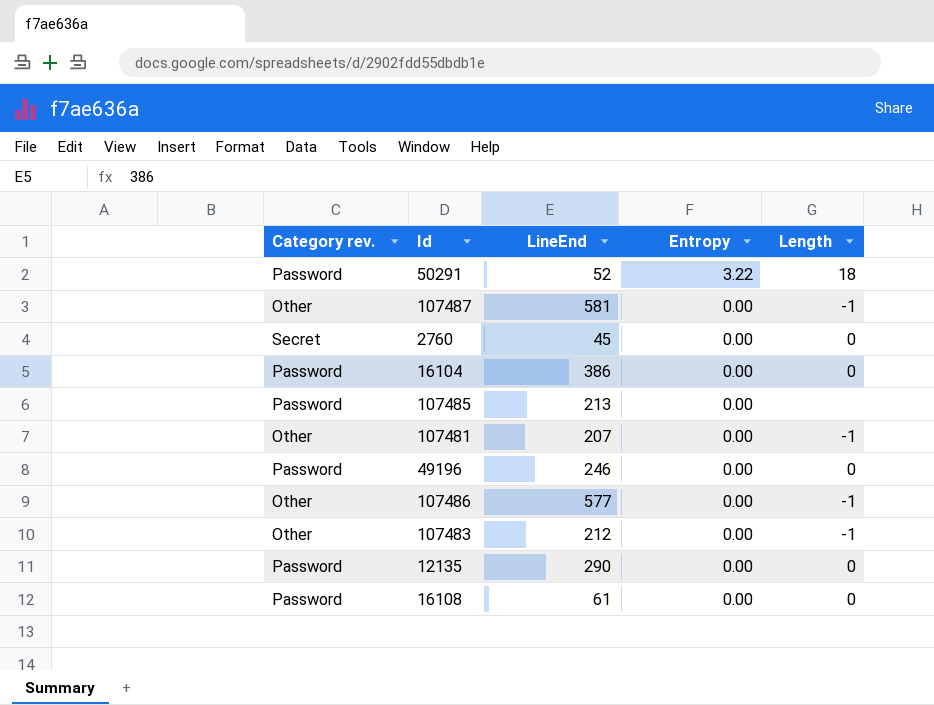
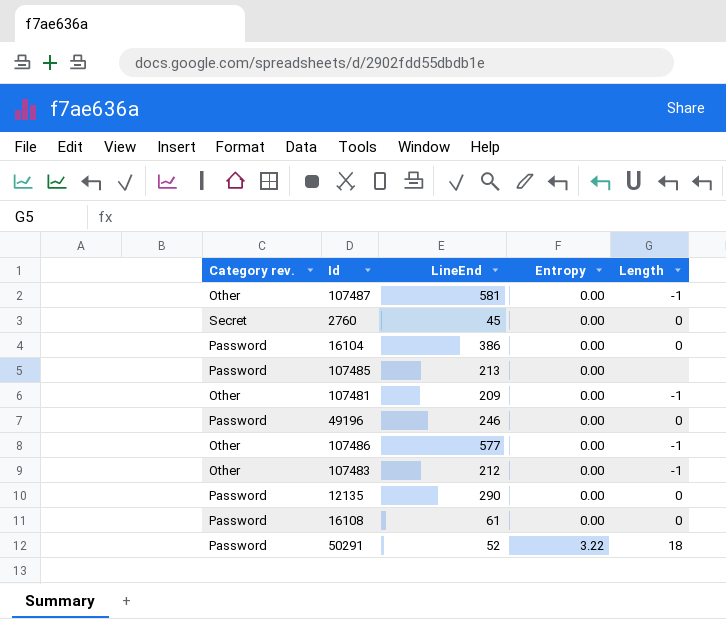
row order: Entropy descending -> Entropy ascending
107481 | LineEnd: 207 -> 209

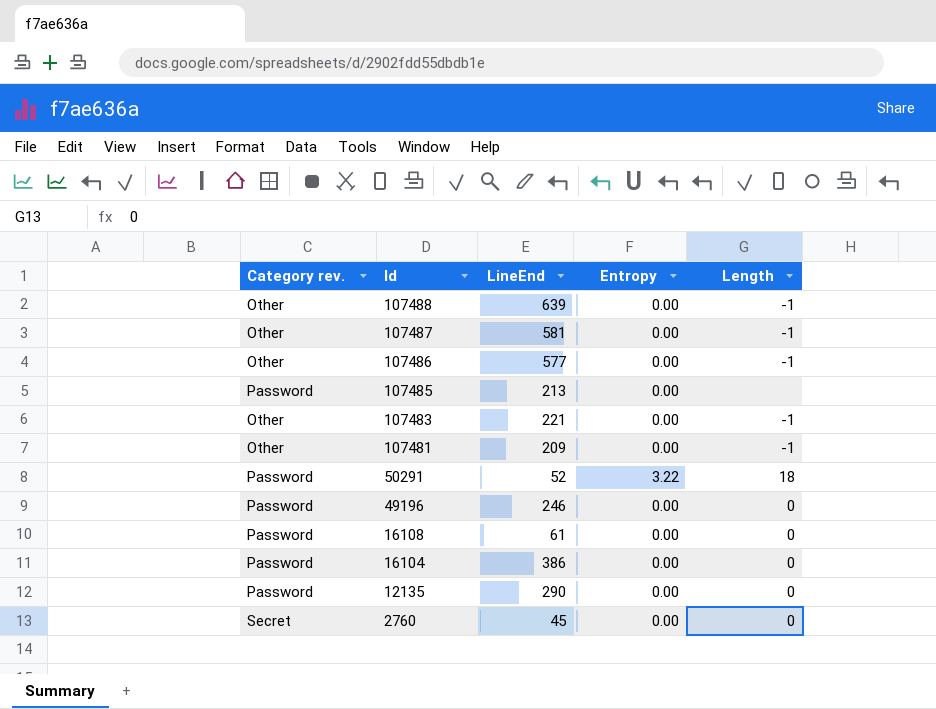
row order: Entropy ascending -> Id descending
row 107488: none -> Other | 639 | 0.00 | -1
107483 | LineEnd: 212 -> 221

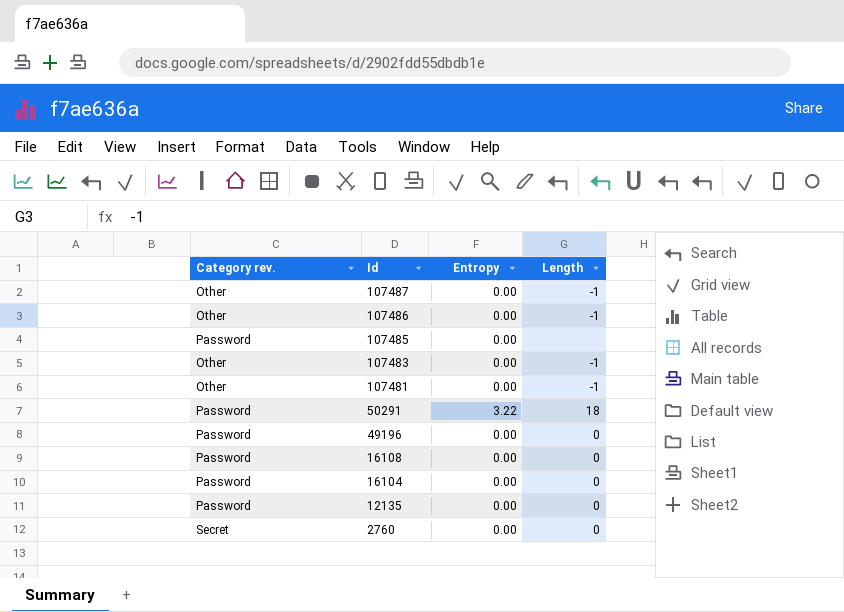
column LineEnd | position: 3 -> none
row 107488: Other | 639 | 0.00 | -1 -> none

